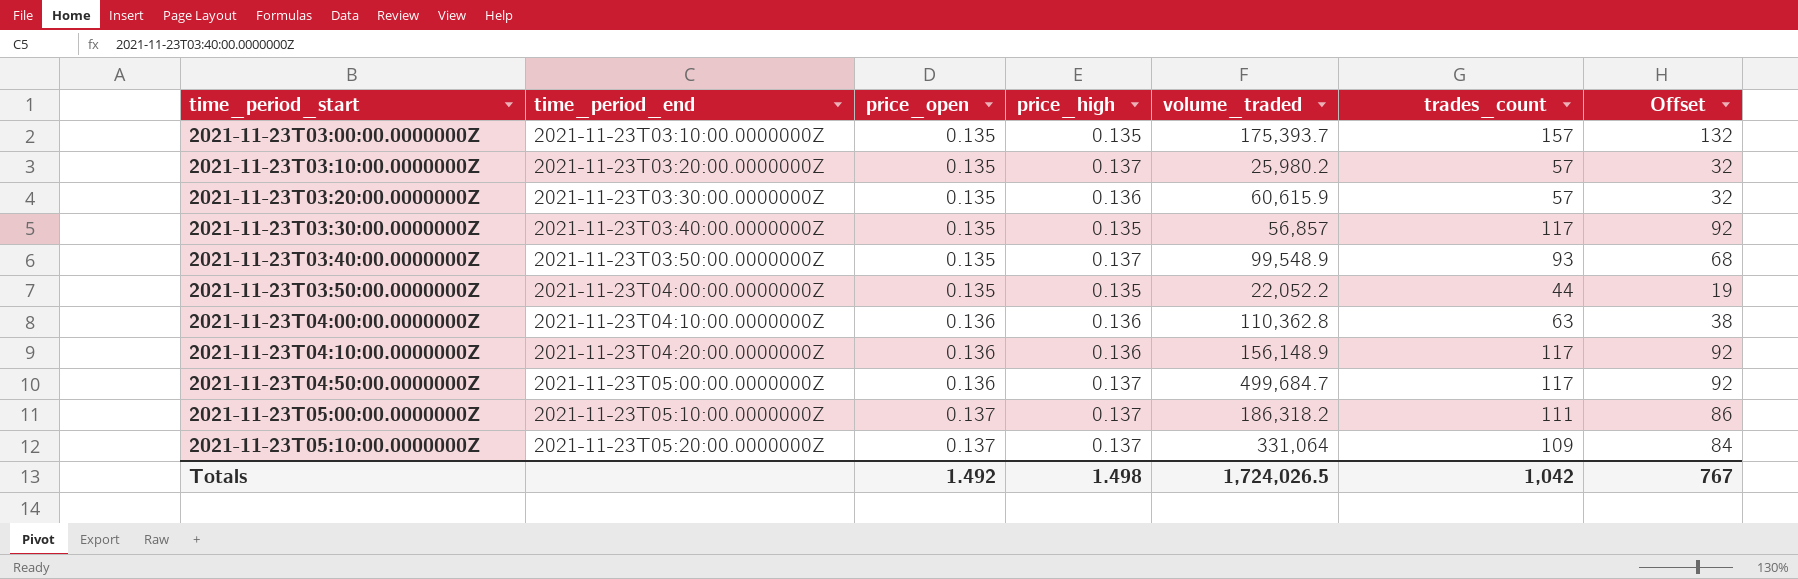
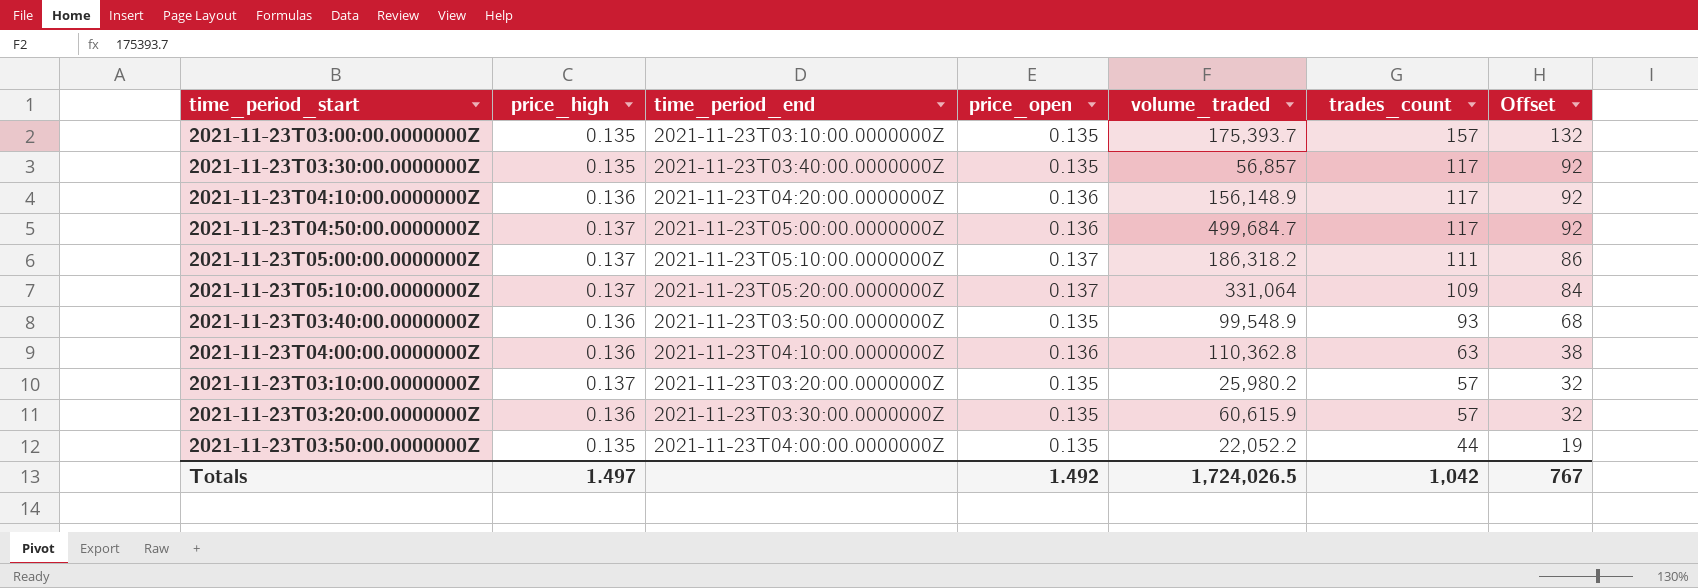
row order: time_period_start ascending -> trades_count descending
column price_high | position: 4 -> 2
2021-11-23T03:40:00.0000000Z | price_high: 0.137 -> 0.136
Totals | price_high: 1.498 -> 1.497

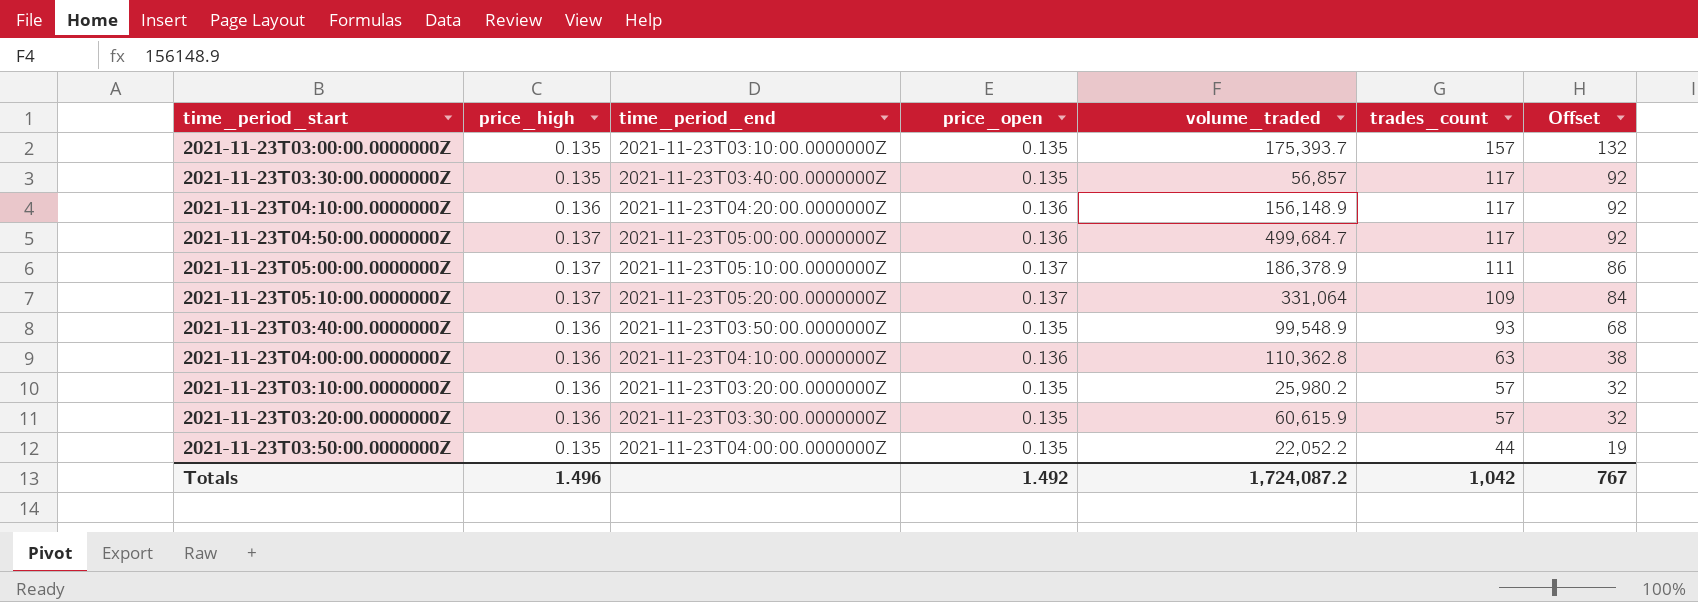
2021-11-23T05:00:00.0000000Z | volume_traded: 186,318.2 -> 186,378.9
2021-11-23T03:10:00.0000000Z | price_high: 0.137 -> 0.136
Totals | price_high: 1.497 -> 1.496
Totals | volume_traded: 1,724,026.5 -> 1,724,087.2

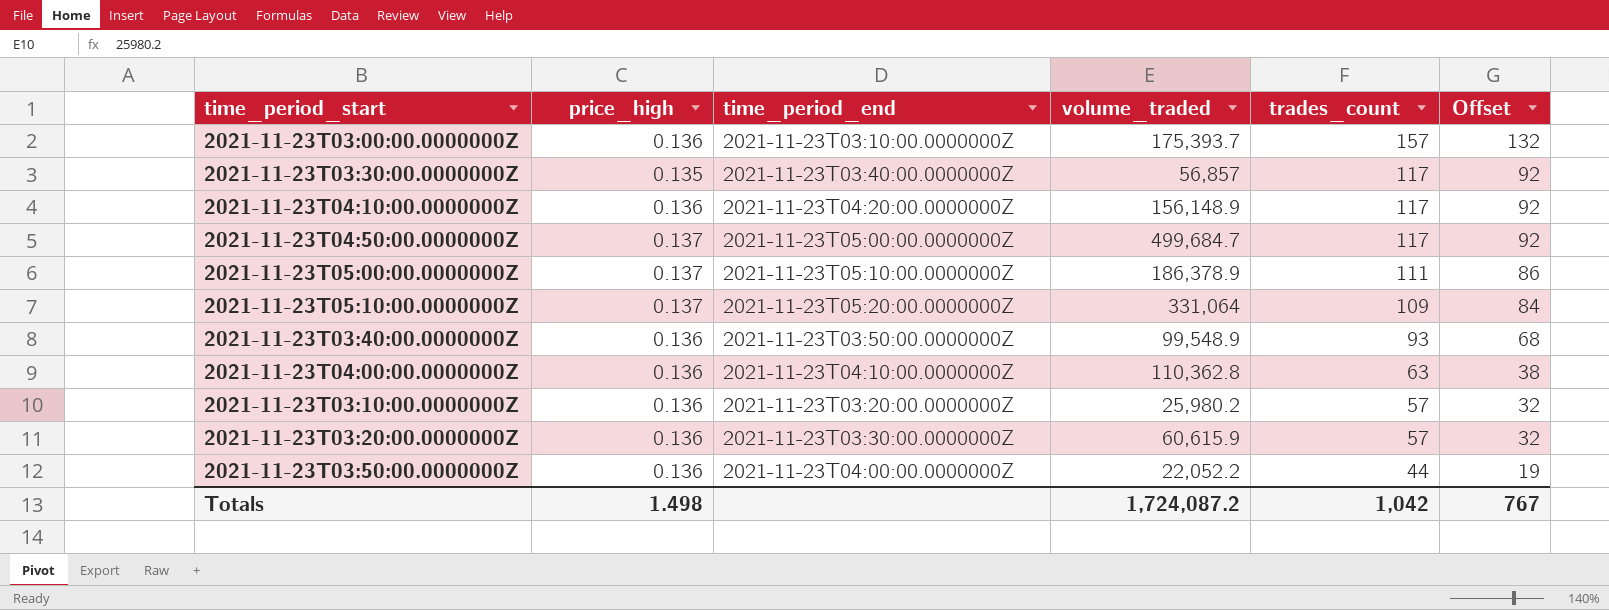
column price_open | position: 4 -> none
2021-11-23T03:00:00.0000000Z | price_high: 0.135 -> 0.136
2021-11-23T03:50:00.0000000Z | price_high: 0.135 -> 0.136
Totals | price_high: 1.496 -> 1.498

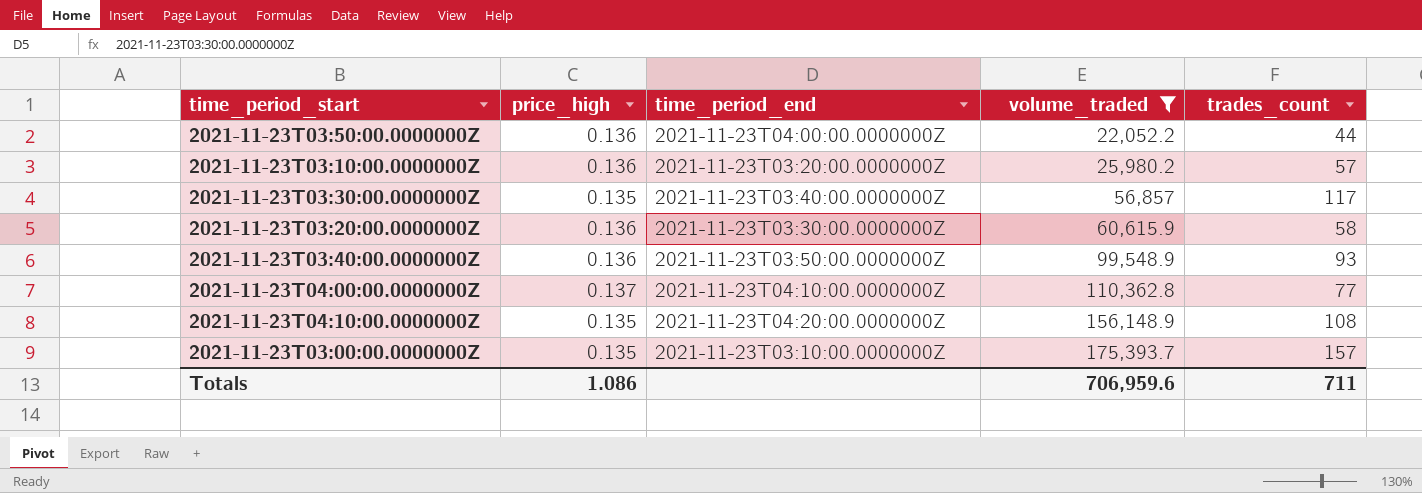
filter: none -> volume_traded <= 175,393.7
row order: trades_count descending -> volume_traded ascending
column Offset | formula: [trades_count] - 25 -> none
2021-11-23T03:20:00.0000000Z | trades_count: 57 -> 58
2021-11-23T04:00:00.0000000Z | price_high: 0.136 -> 0.137
2021-11-23T04:00:00.0000000Z | trades_count: 63 -> 77
2021-11-23T04:10:00.0000000Z | price_high: 0.136 -> 0.135
2021-11-23T04:10:00.0000000Z | trades_count: 117 -> 108
2021-11-23T03:00:00.0000000Z | price_high: 0.136 -> 0.135
Totals | price_high: 1.498 -> 1.086
Totals | volume_traded: 1,724,087.2 -> 706,959.6
Totals | trades_count: 1,042 -> 711

